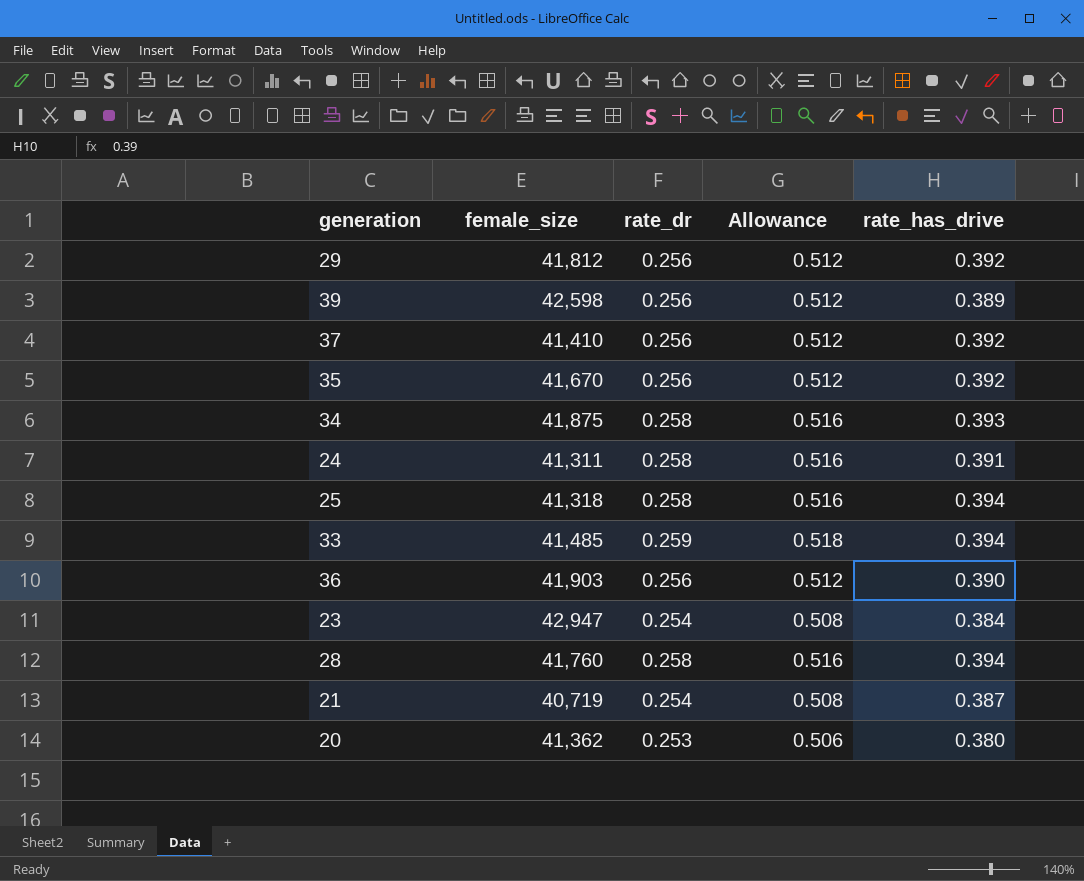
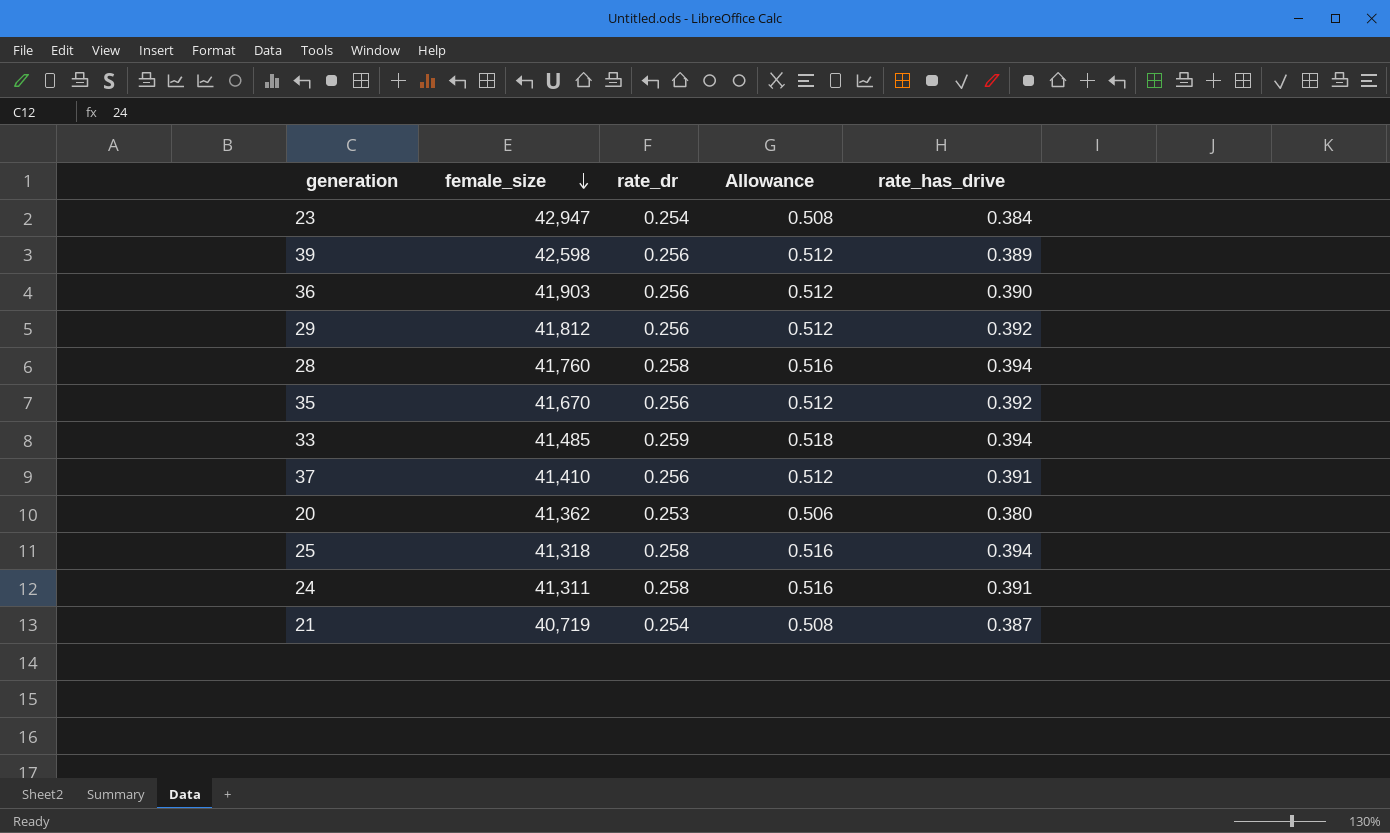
row order: none -> female_size descending
row 34: 41,875 | 0.258 | 0.516 | 0.393 -> none
37 | rate_has_drive: 0.392 -> 0.391

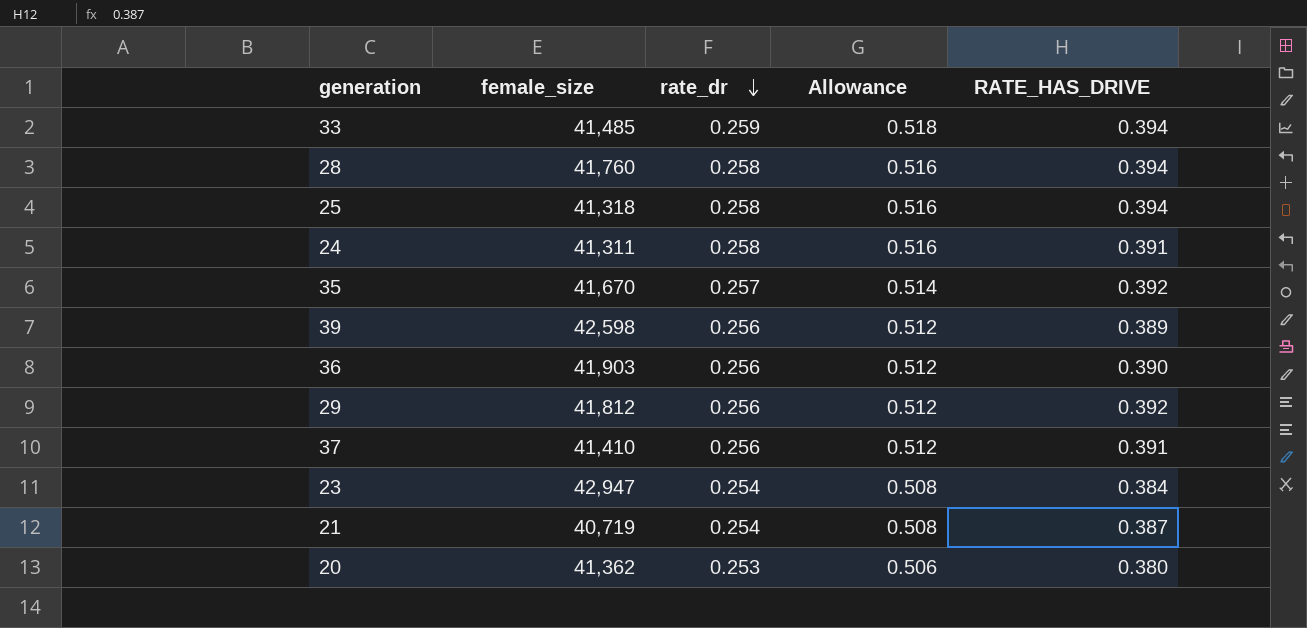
row order: female_size descending -> rate_dr descending
column name: rate_has_drive -> RATE_HAS_DRIVE
35 | rate_dr: 0.256 -> 0.257
35 | Allowance: 0.512 -> 0.514

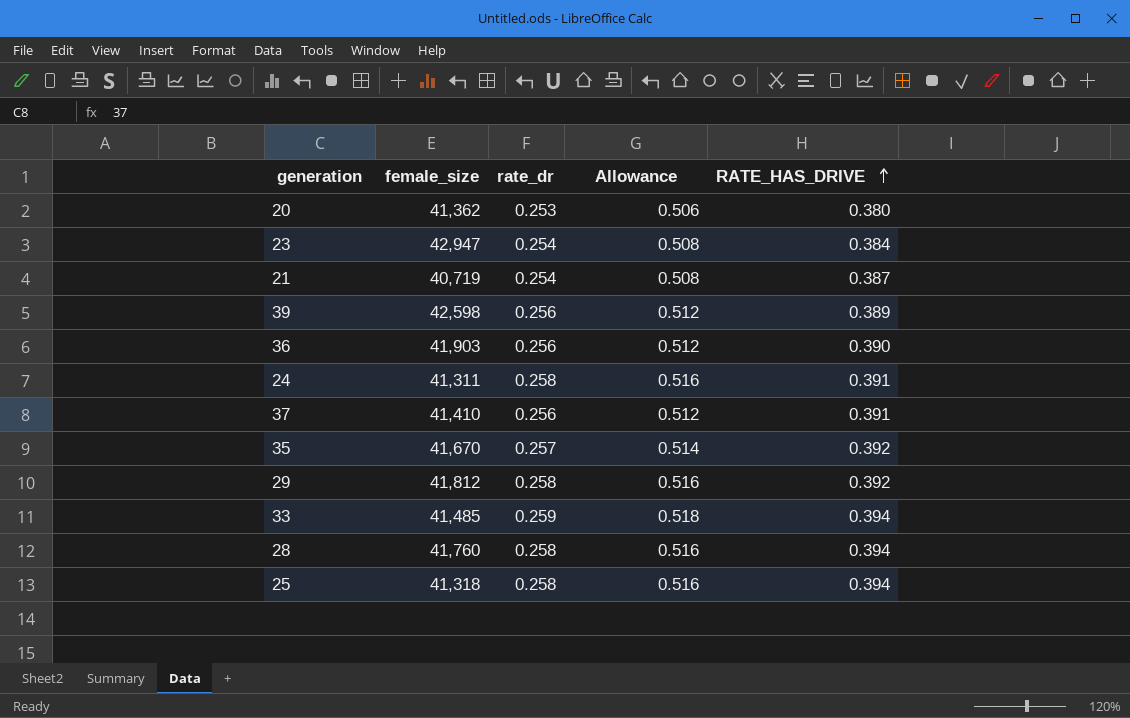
row order: rate_dr descending -> RATE_HAS_DRIVE ascending
29 | rate_dr: 0.256 -> 0.258
29 | Allowance: 0.512 -> 0.516

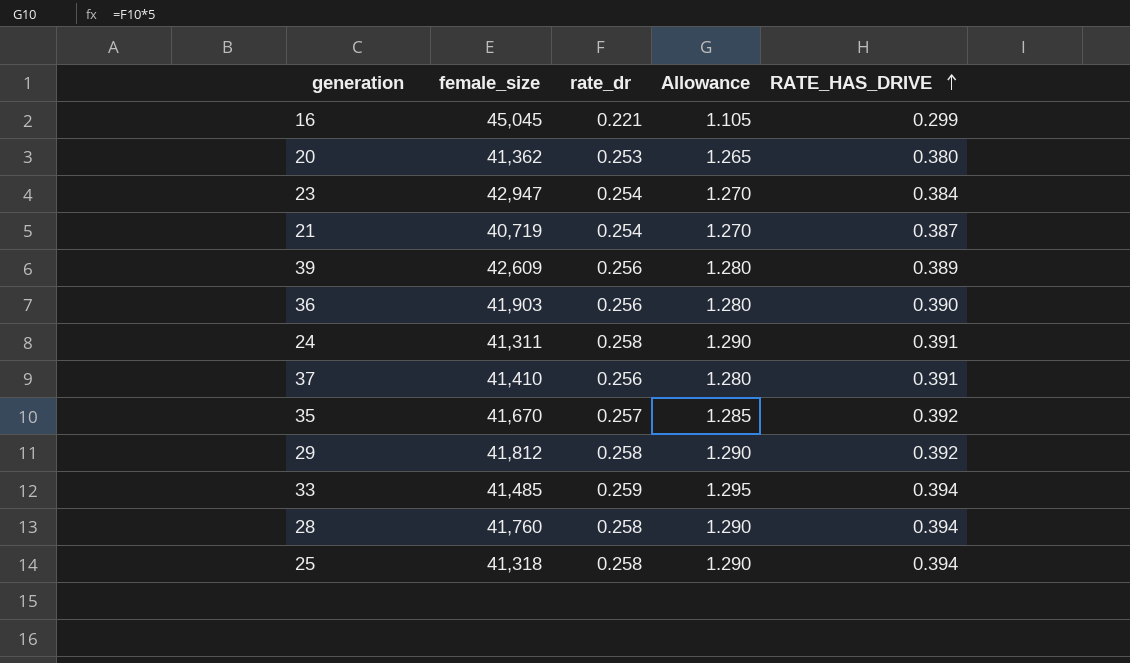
column Allowance | formula: [rate_dr] * 2 -> [rate_dr] * 5
row 16: none -> 45,045 | 0.221 | 1.105 | 0.299
39 | female_size: 42,598 -> 42,609

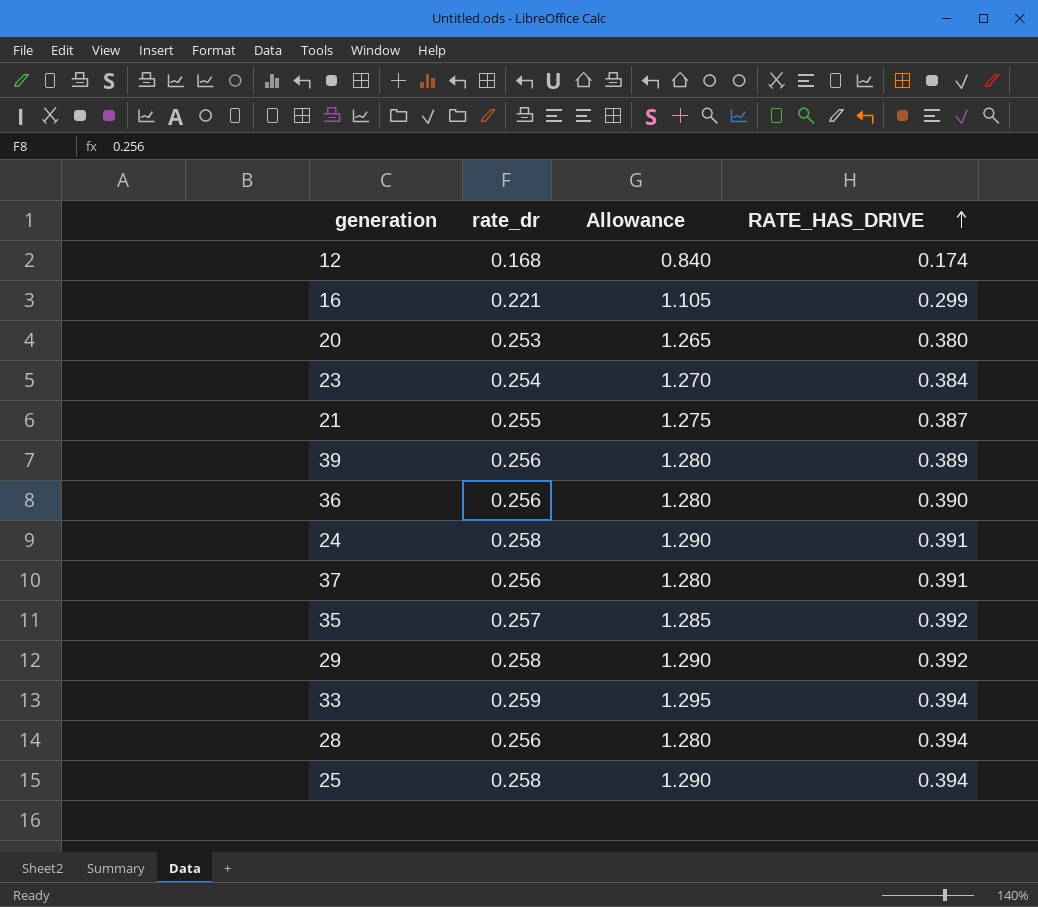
column female_size | position: 2 -> none
row 12: none -> 0.168 | 0.840 | 0.174
21 | rate_dr: 0.254 -> 0.255
21 | Allowance: 1.270 -> 1.275
28 | rate_dr: 0.258 -> 0.256
28 | Allowance: 1.290 -> 1.280

